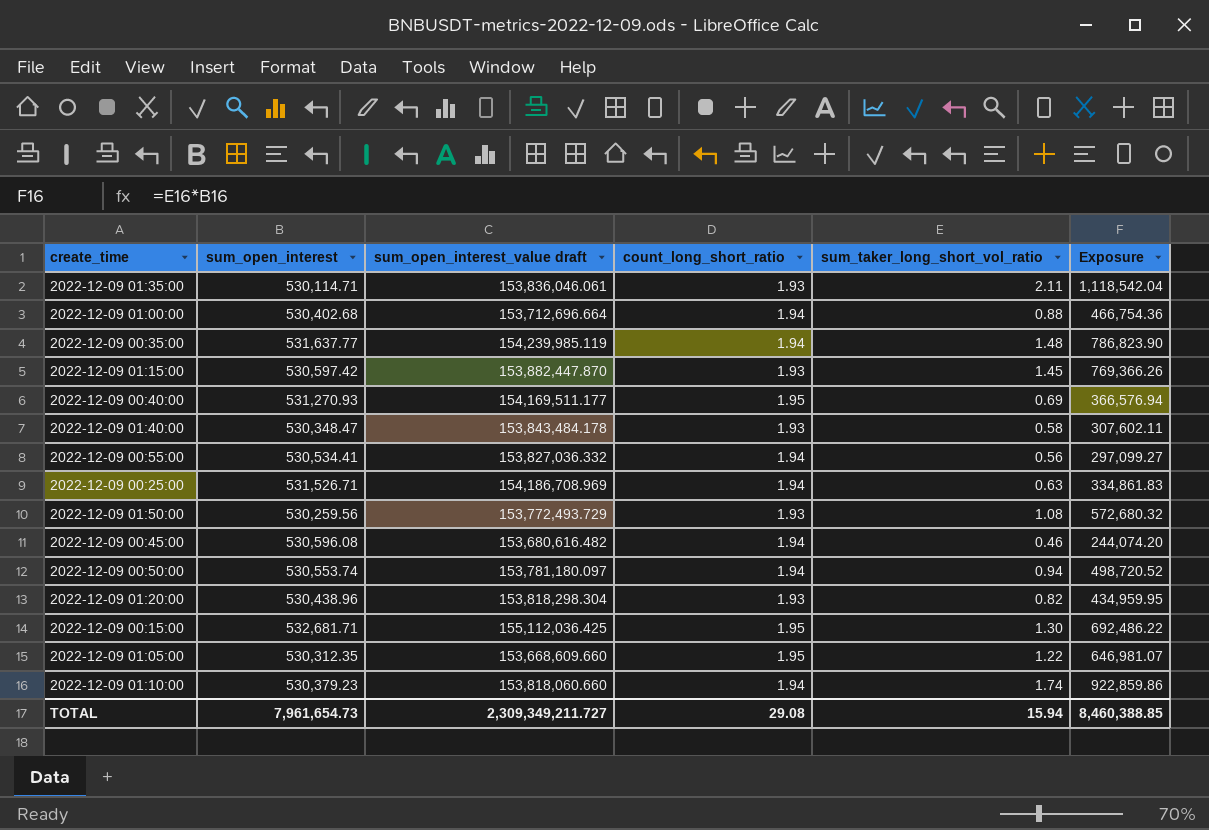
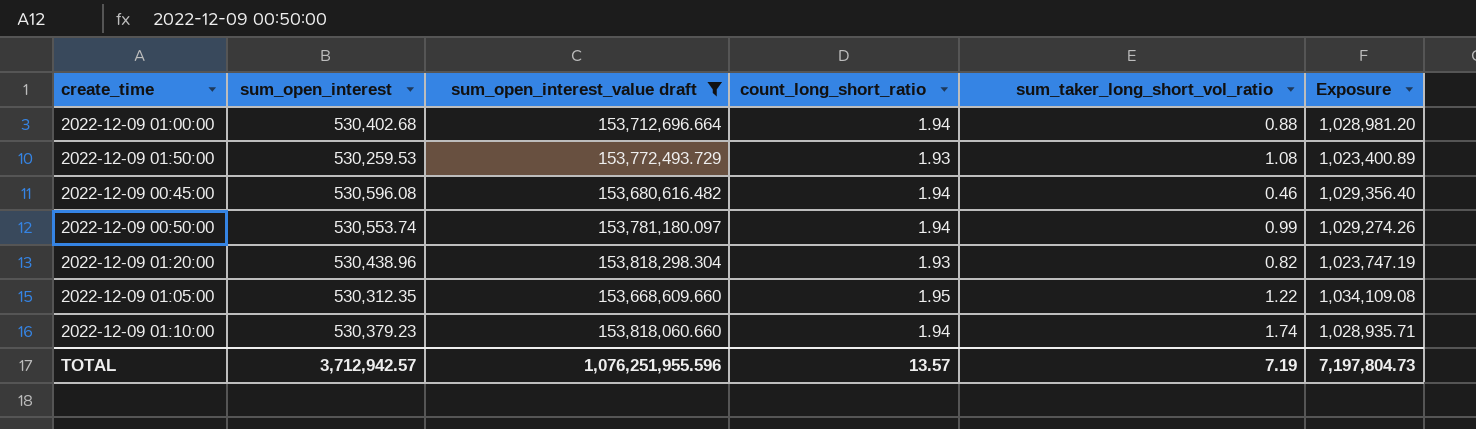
filter: none -> sum_open_interest_value draft <= 153,818,298.304
column Exposure | formula: [sum_open_interest] * [sum_taker_long_short_vol_ratio] -> [sum_open_interest] * [count_long_short_ratio]
2022-12-09 01:50:00 | sum_open_interest: 530,259.56 -> 530,259.53
2022-12-09 00:50:00 | sum_taker_long_short_vol_ratio: 0.94 -> 0.99
TOTAL | sum_open_interest: 7,961,654.73 -> 3,712,942.57
TOTAL | sum_open_interest_value draft: 2,309,349,211.727 -> 1,076,251,955.596
TOTAL | count_long_short_ratio: 29.08 -> 13.57
TOTAL | sum_taker_long_short_vol_ratio: 15.94 -> 7.19
TOTAL | Exposure: 8,460,388.85 -> 7,197,804.73

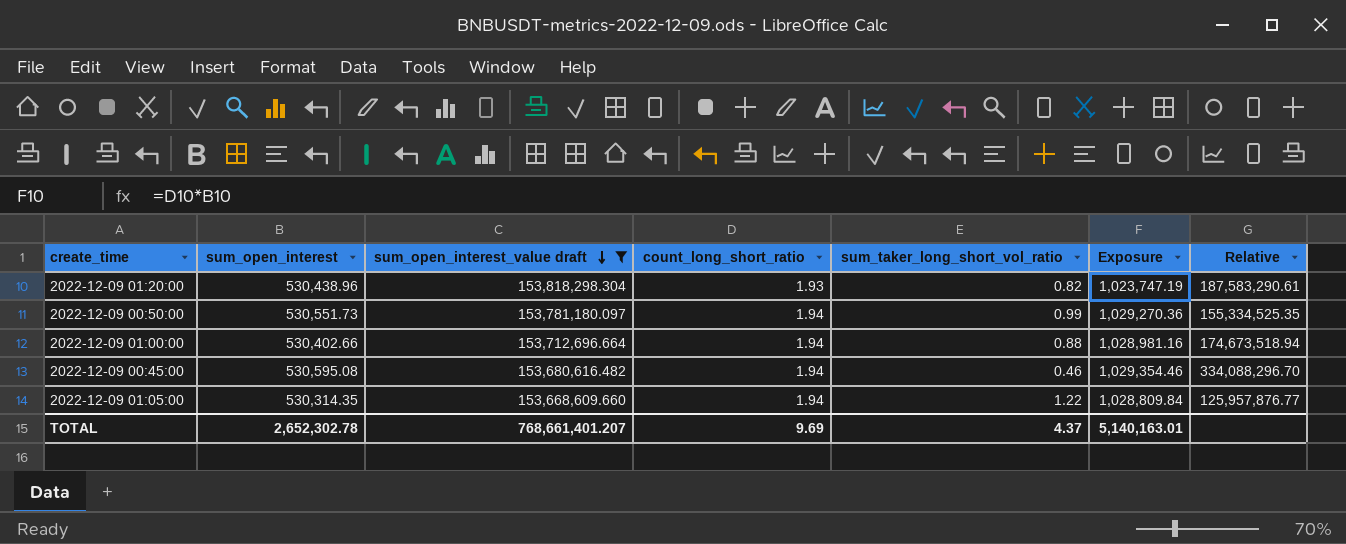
row order: none -> sum_open_interest_value draft descending
column Relative | formula: none -> [sum_open_interest_value draft] / [sum_taker_long_short_vol_ratio]
row 2022-12-09 01:50:00: 530,259.53 | 153,772,493.729 | 1.93 | 1.08 | 1,023,400.89 -> none
row 2022-12-09 01:10:00: 530,379.23 | 153,818,060.660 | 1.94 | 1.74 | 1,028,935.71 -> none
2022-12-09 00:50:00 | sum_open_interest: 530,553.74 -> 530,551.73
2022-12-09 00:50:00 | Exposure: 1,029,274.26 -> 1,029,270.36
2022-12-09 01:00:00 | sum_open_interest: 530,402.68 -> 530,402.66
2022-12-09 01:00:00 | Exposure: 1,028,981.20 -> 1,028,981.16
2022-12-09 00:45:00 | sum_open_interest: 530,596.08 -> 530,595.08
2022-12-09 00:45:00 | Exposure: 1,029,356.40 -> 1,029,354.46
2022-12-09 01:05:00 | sum_open_interest: 530,312.35 -> 530,314.35
2022-12-09 01:05:00 | count_long_short_ratio: 1.95 -> 1.94
2022-12-09 01:05:00 | Exposure: 1,034,109.08 -> 1,028,809.84
TOTAL | sum_open_interest: 3,712,942.57 -> 2,652,302.78
TOTAL | sum_open_interest_value draft: 1,076,251,955.596 -> 768,661,401.207
TOTAL | count_long_short_ratio: 13.57 -> 9.69
TOTAL | sum_taker_long_short_vol_ratio: 7.19 -> 4.37
TOTAL | Exposure: 7,197,804.73 -> 5,140,163.01

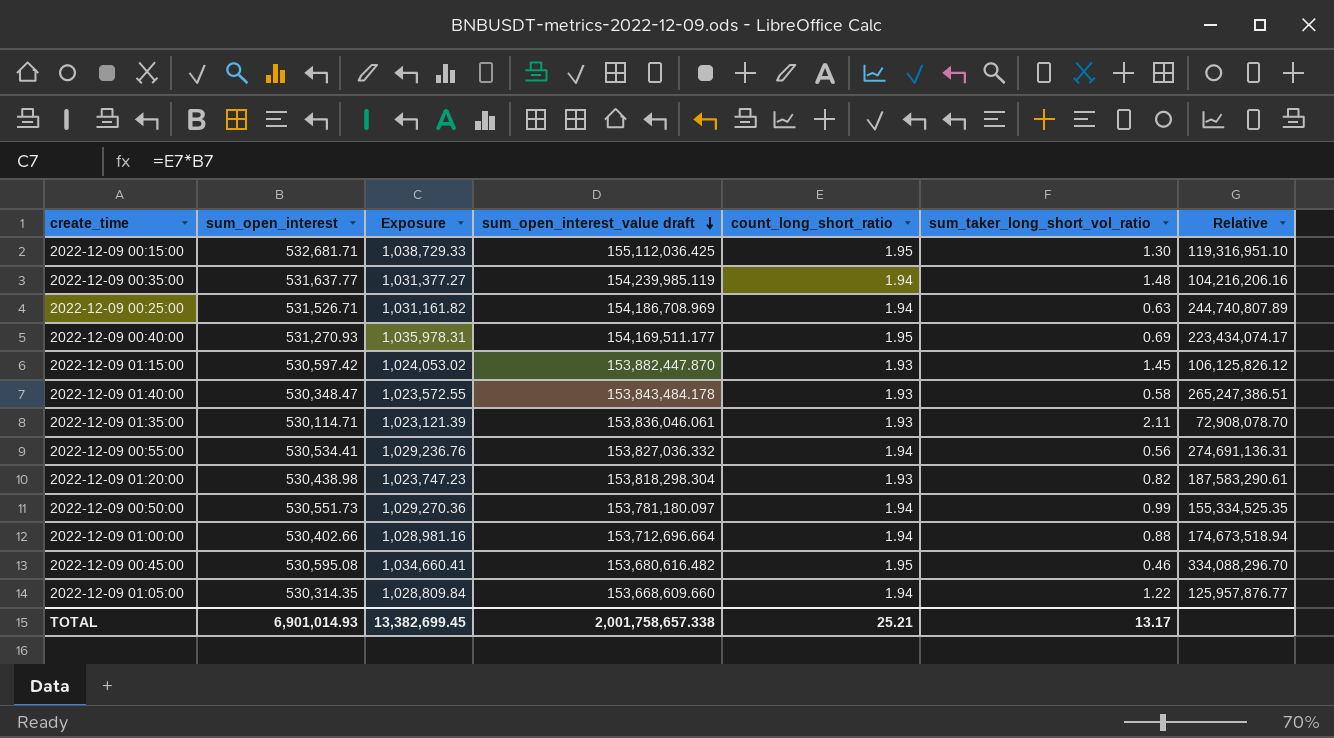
filter: sum_open_interest_value draft <= 153,818,298.304 -> none
column Exposure | position: 6 -> 3
2022-12-09 01:20:00 | sum_open_interest: 530,438.96 -> 530,438.98
2022-12-09 01:20:00 | Exposure: 1,023,747.19 -> 1,023,747.23
2022-12-09 00:45:00 | Exposure: 1,029,354.46 -> 1,034,660.41
2022-12-09 00:45:00 | count_long_short_ratio: 1.94 -> 1.95
TOTAL | sum_open_interest: 2,652,302.78 -> 6,901,014.93
TOTAL | Exposure: 5,140,163.01 -> 13,382,699.45
TOTAL | sum_open_interest_value draft: 768,661,401.207 -> 2,001,758,657.338
TOTAL | count_long_short_ratio: 9.69 -> 25.21
TOTAL | sum_taker_long_short_vol_ratio: 4.37 -> 13.17

